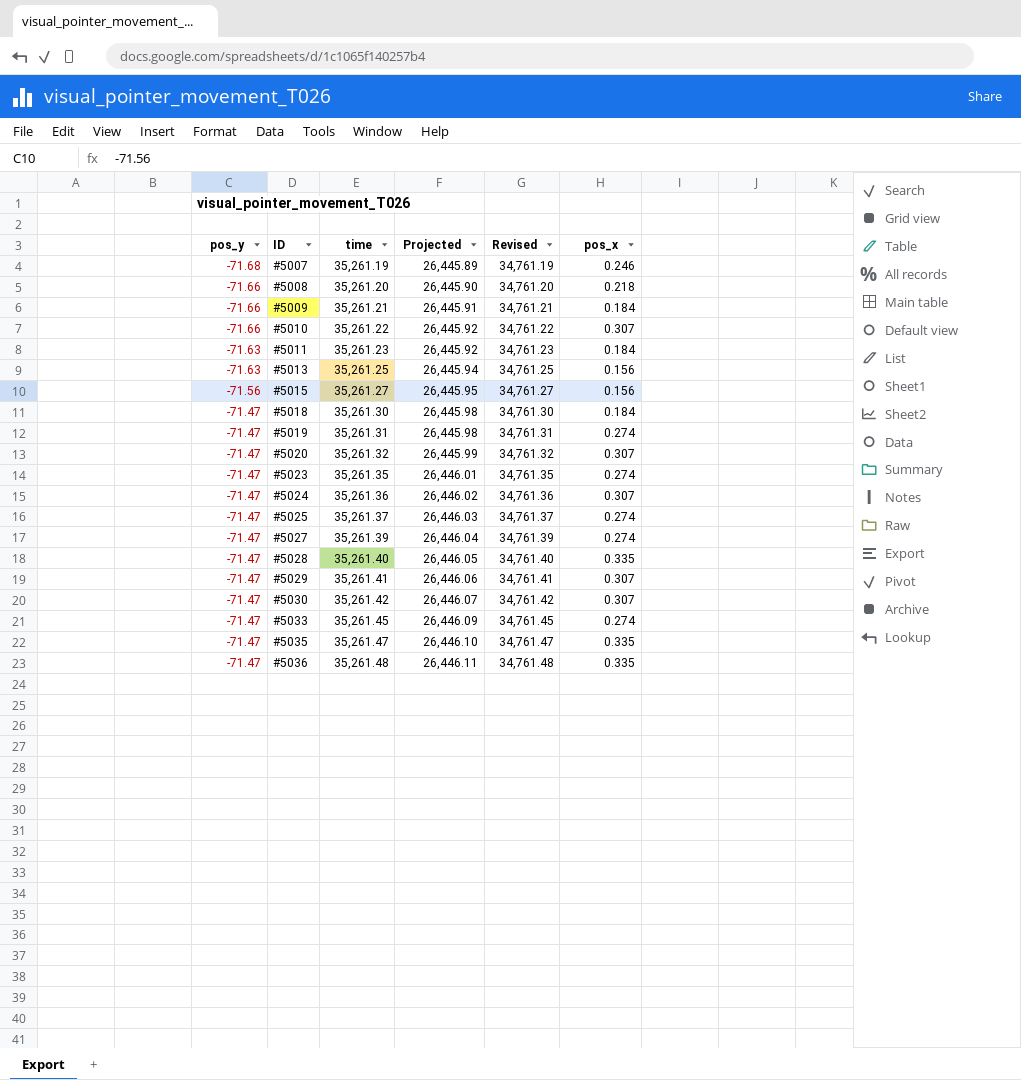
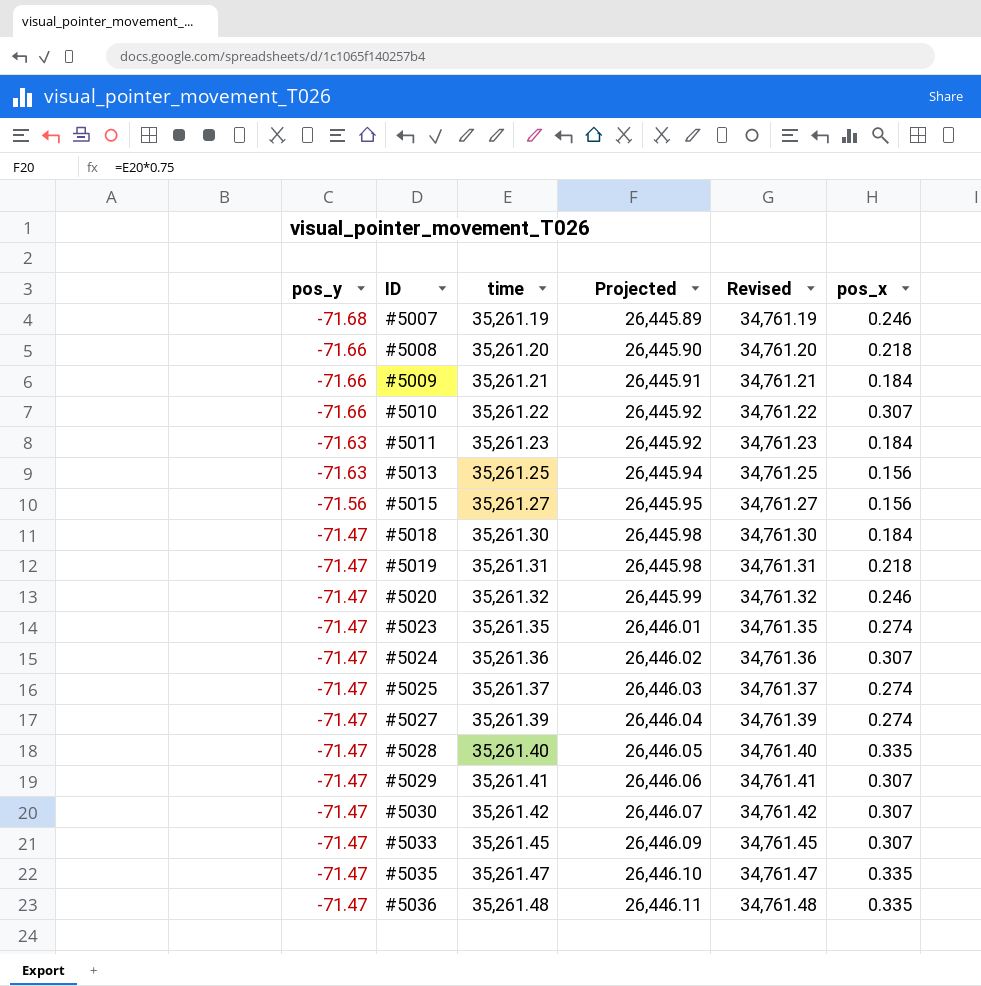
#5019 | pos_x: 0.274 -> 0.218
#5020 | pos_x: 0.307 -> 0.246
#5033 | pos_x: 0.274 -> 0.307

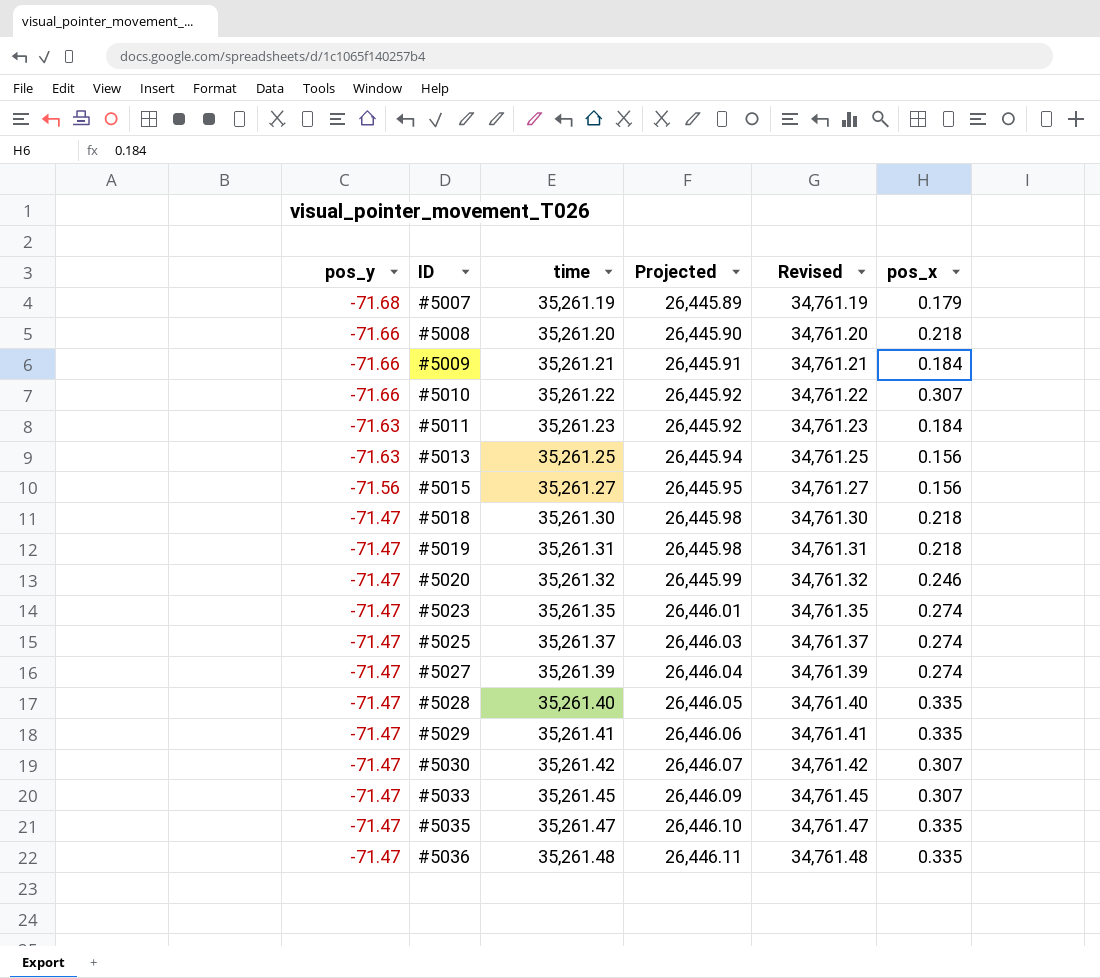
row #5024: -71.47 | 35,261.36 | 26,446.02 | 34,761.36 | 0.307 -> none
#5007 | pos_x: 0.246 -> 0.179
#5018 | pos_x: 0.184 -> 0.218
#5029 | pos_x: 0.307 -> 0.335

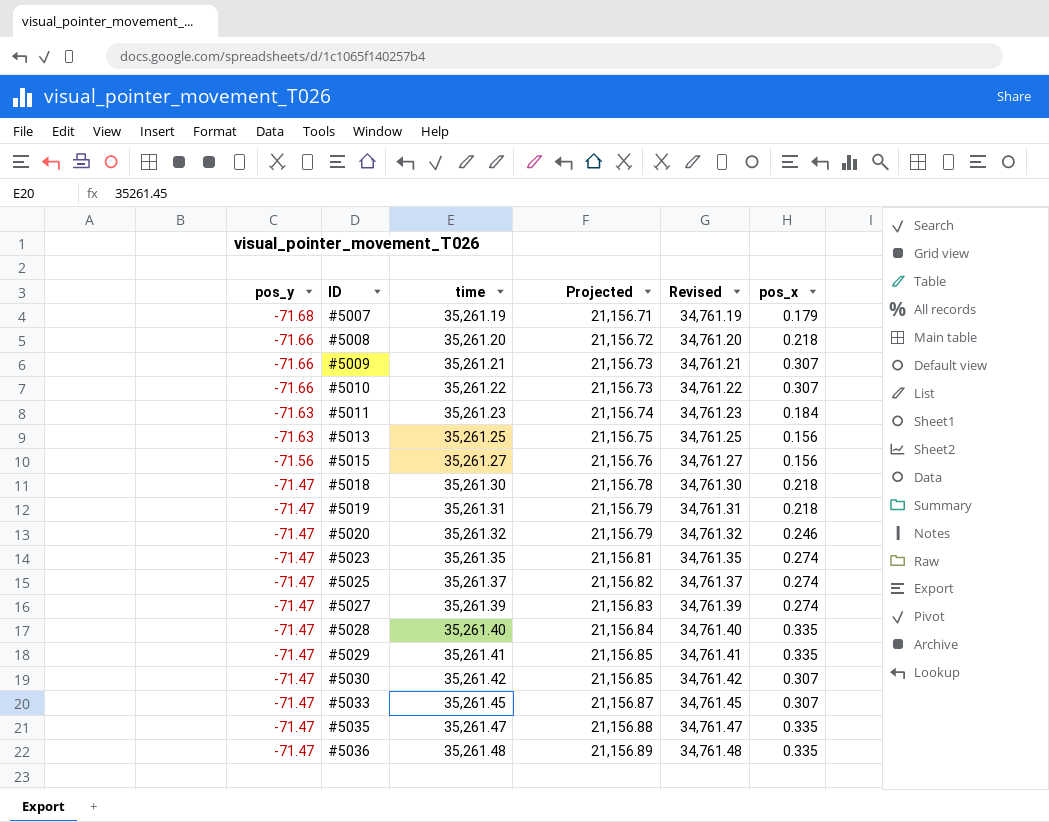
column Projected | formula: [time] * 0.75 -> [time] * 0.6
#5009 | pos_x: 0.184 -> 0.307

